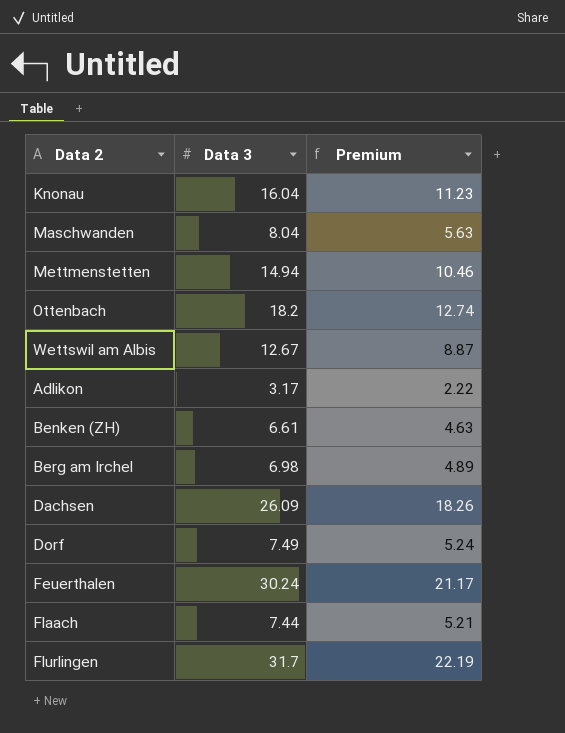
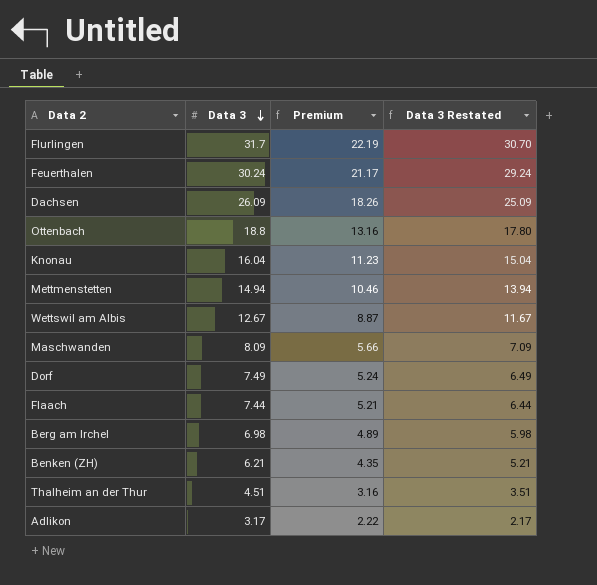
row order: none -> Data 3 descending
column Data 3 Restated | formula: none -> [Data 3] - 1
Ottenbach | Data 3: 18.2 -> 18.8
Ottenbach | Premium: 12.74 -> 13.16
Maschwanden | Data 3: 8.04 -> 8.09
Maschwanden | Premium: 5.63 -> 5.66
Benken (ZH) | Data 3: 6.61 -> 6.21
Benken (ZH) | Premium: 4.63 -> 4.35
row Thalheim an der Thur: none -> 4.51 | 3.16 | 3.51

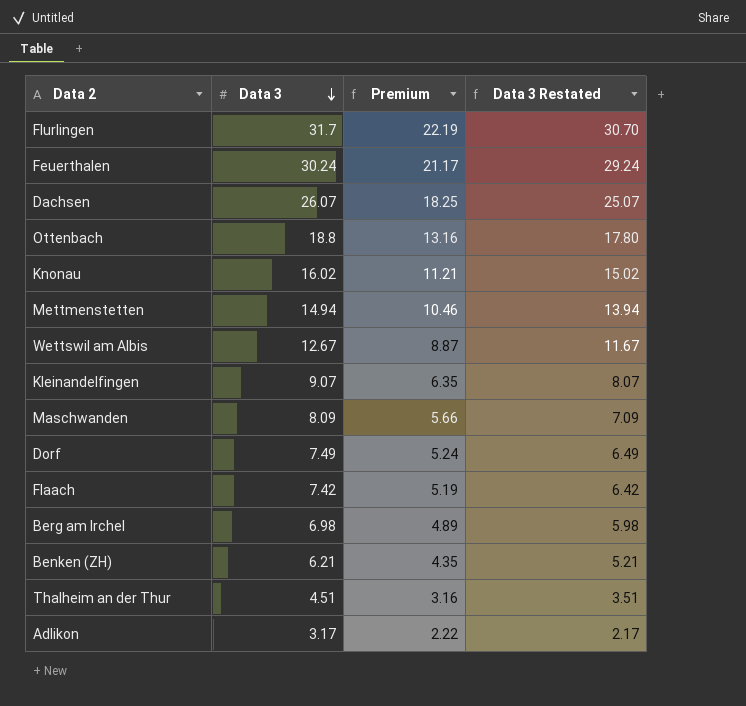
Dachsen | Data 3: 26.09 -> 26.07
Dachsen | Premium: 18.26 -> 18.25
Dachsen | Data 3 Restated: 25.09 -> 25.07
Knonau | Data 3: 16.04 -> 16.02
Knonau | Premium: 11.23 -> 11.21
Knonau | Data 3 Restated: 15.04 -> 15.02
row Kleinandelfingen: none -> 9.07 | 6.35 | 8.07
Flaach | Data 3: 7.44 -> 7.42
Flaach | Premium: 5.21 -> 5.19
Flaach | Data 3 Restated: 6.44 -> 6.42

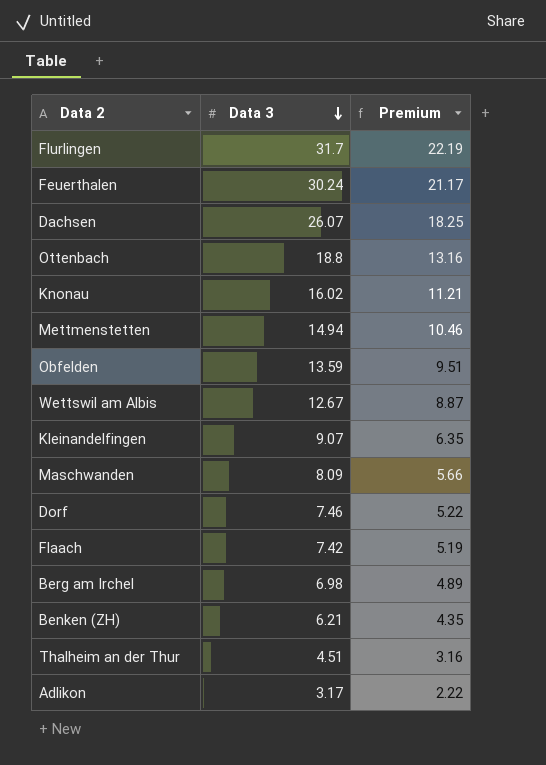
column Data 3 Restated | formula: [Data 3] - 1 -> none
row Obfelden: none -> 13.59 | 9.51
Dorf | Data 3: 7.49 -> 7.46
Dorf | Premium: 5.24 -> 5.22

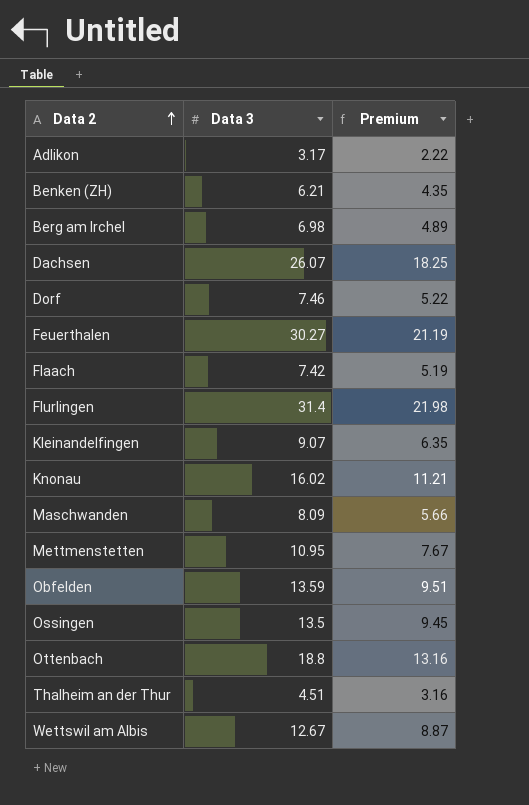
row order: Data 3 descending -> Data 2 ascending
Feuerthalen | Data 3: 30.24 -> 30.27
Feuerthalen | Premium: 21.17 -> 21.19
Flurlingen | Data 3: 31.7 -> 31.4
Flurlingen | Premium: 22.19 -> 21.98
Mettmenstetten | Data 3: 14.94 -> 10.95
Mettmenstetten | Premium: 10.46 -> 7.67
row Ossingen: none -> 13.5 | 9.45

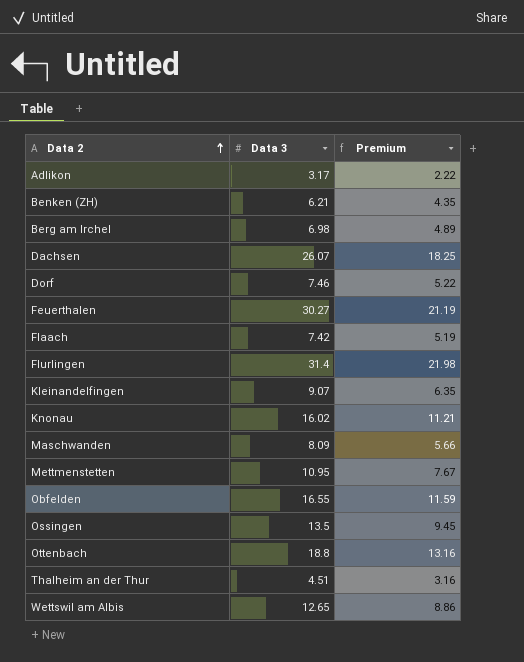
Obfelden | Data 3: 13.59 -> 16.55
Obfelden | Premium: 9.51 -> 11.59
Wettswil am Albis | Data 3: 12.67 -> 12.65
Wettswil am Albis | Premium: 8.87 -> 8.86

